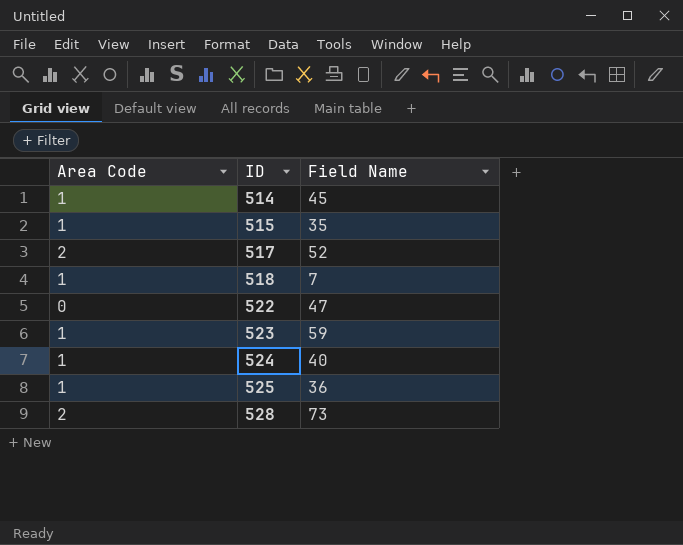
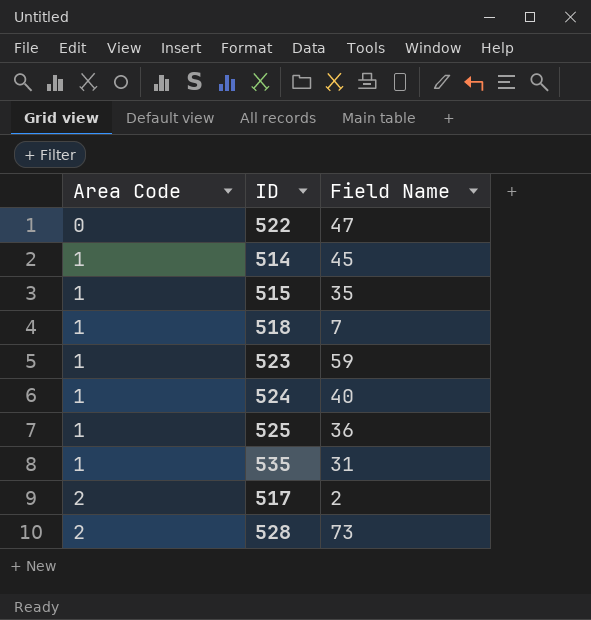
row order: ID ascending -> Area Code ascending
row 535: none -> 1 | 31
517 | Field Name: 52 -> 2

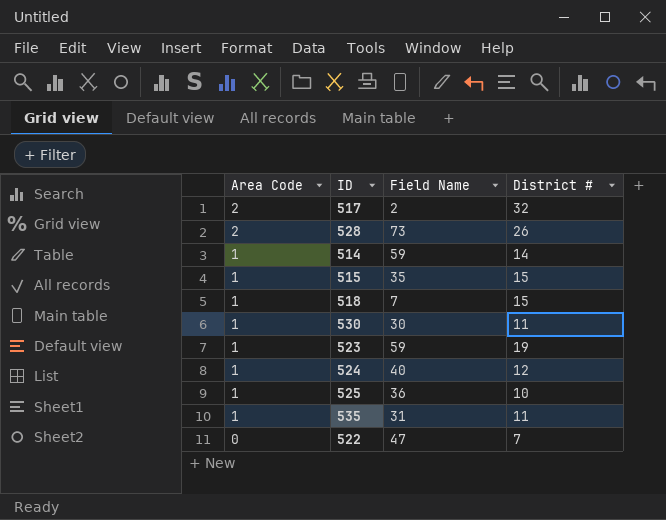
row order: Area Code ascending -> Area Code descending
column District # | position: none -> 4
514 | Field Name: 45 -> 59
row 530: none -> 1 | 30 | 11

